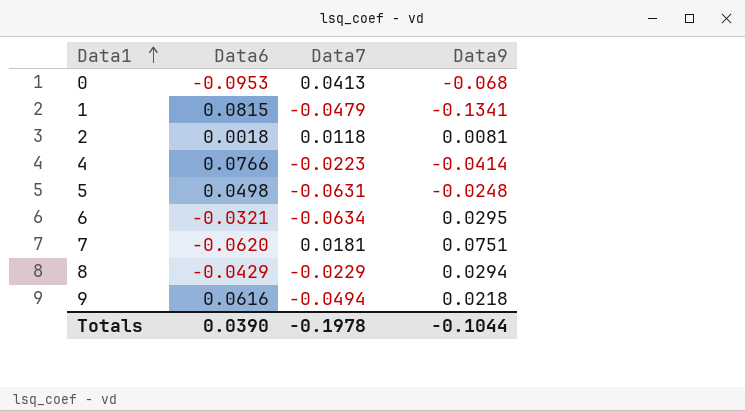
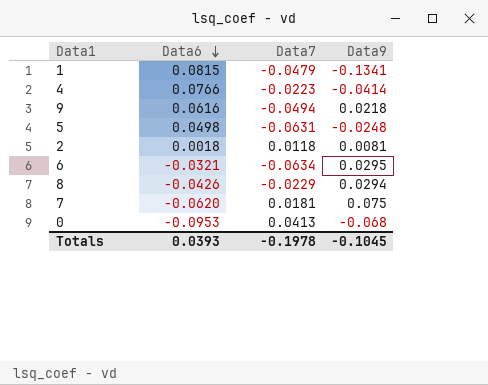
row order: Data1 ascending -> Data6 descending
8 | Data6: -0.0429 -> -0.0426
7 | Data9: 0.0751 -> 0.075
Totals | Data6: 0.0390 -> 0.0393
Totals | Data9: -0.1044 -> -0.1045

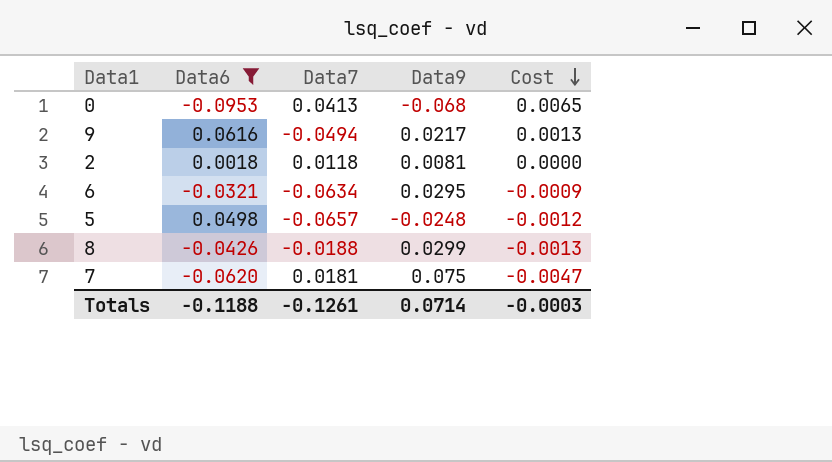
filter: none -> Data6 <= 0.0616
row order: Data6 descending -> Cost descending
column Cost | formula: none -> [Data6] * [Data9]
9 | Data9: 0.0218 -> 0.0217
5 | Data7: -0.0631 -> -0.0657
8 | Data7: -0.0229 -> -0.0188
8 | Data9: 0.0294 -> 0.0299
Totals | Data6: 0.0393 -> -0.1188
Totals | Data7: -0.1978 -> -0.1261
Totals | Data9: -0.1045 -> 0.0714

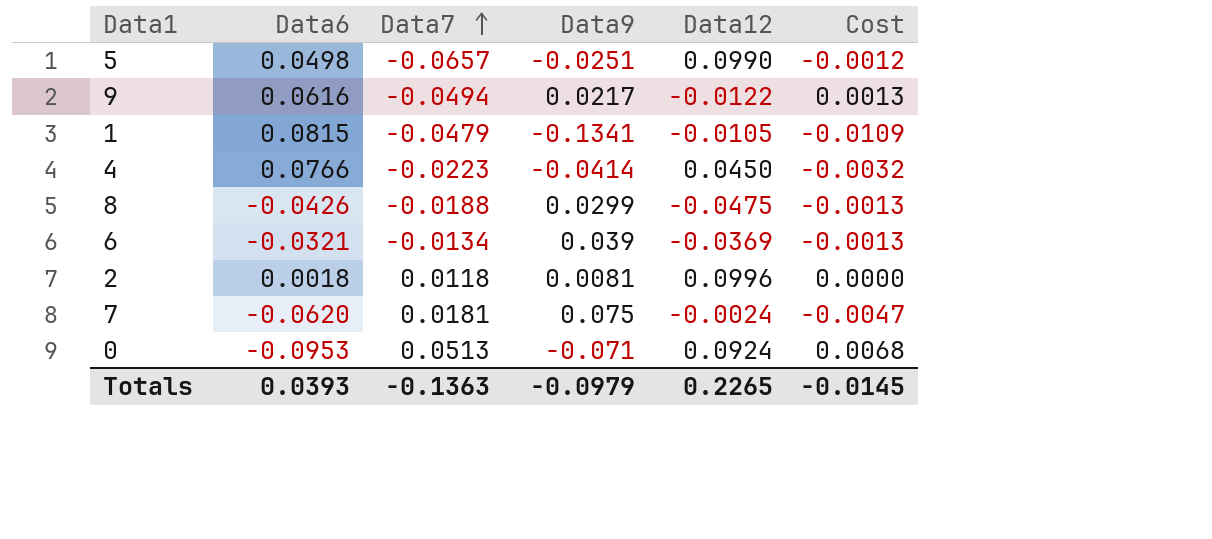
filter: Data6 <= 0.0616 -> none
row order: Cost descending -> Data7 ascending
column Data12 | position: none -> 5
5 | Data9: -0.0248 -> -0.0251
6 | Data7: -0.0634 -> -0.0134
6 | Data9: 0.0295 -> 0.039
6 | Cost: -0.0009 -> -0.0013
0 | Data7: 0.0413 -> 0.0513
0 | Data9: -0.068 -> -0.071
0 | Cost: 0.0065 -> 0.0068
Totals | Data6: -0.1188 -> 0.0393
Totals | Data7: -0.1261 -> -0.1363
Totals | Data9: 0.0714 -> -0.0979
Totals | Cost: -0.0003 -> -0.0145

